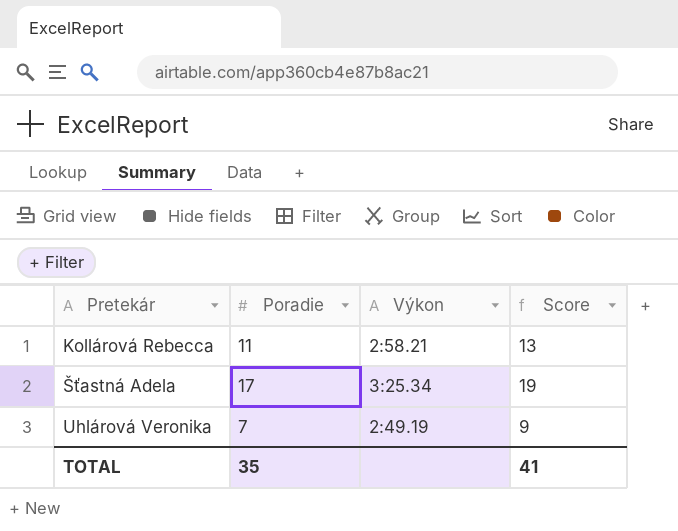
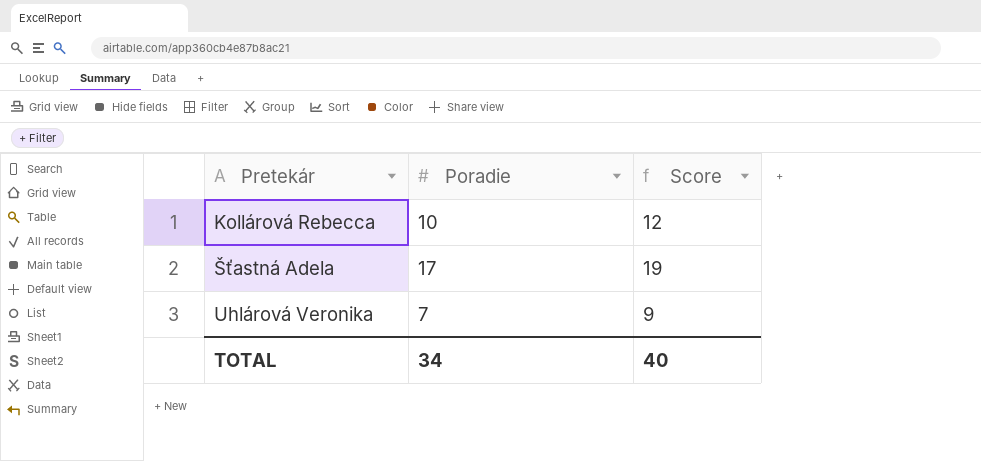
column Výkon | position: 3 -> none
Kollárová Rebecca | Poradie: 11 -> 10
Kollárová Rebecca | Score: 13 -> 12
TOTAL | Poradie: 35 -> 34
TOTAL | Score: 41 -> 40

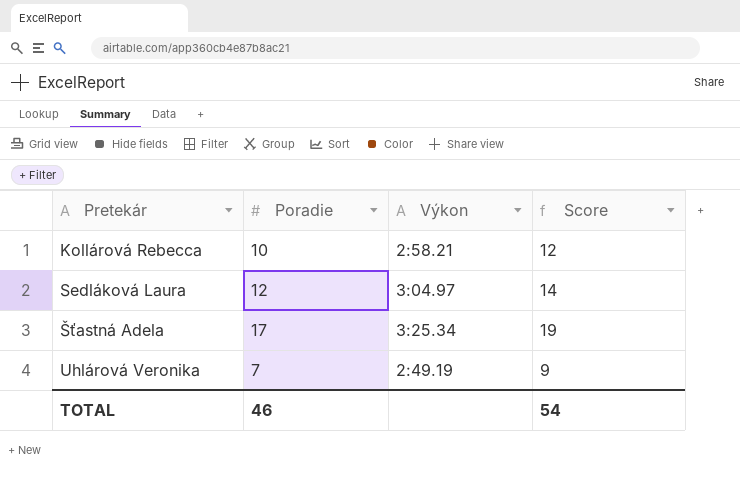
column Výkon | position: none -> 3
row Sedláková Laura: none -> 12 | 3:04.97 | 14
TOTAL | Poradie: 34 -> 46
TOTAL | Score: 40 -> 54

